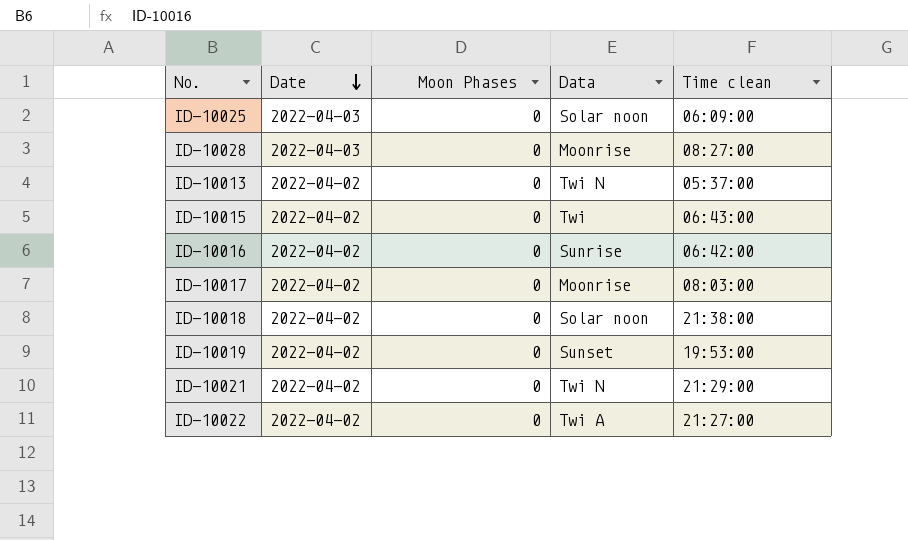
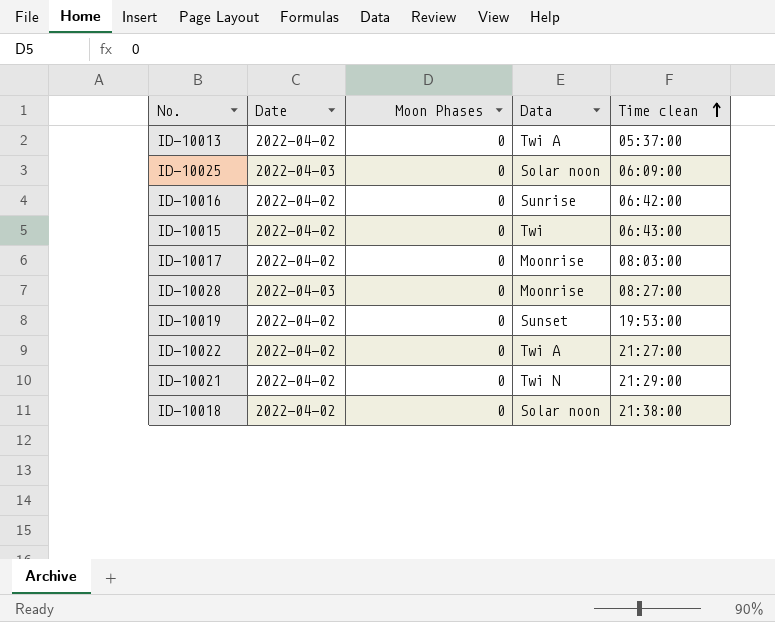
row order: Date descending -> Time clean ascending
ID-10013 | Data: Twi N -> Twi A

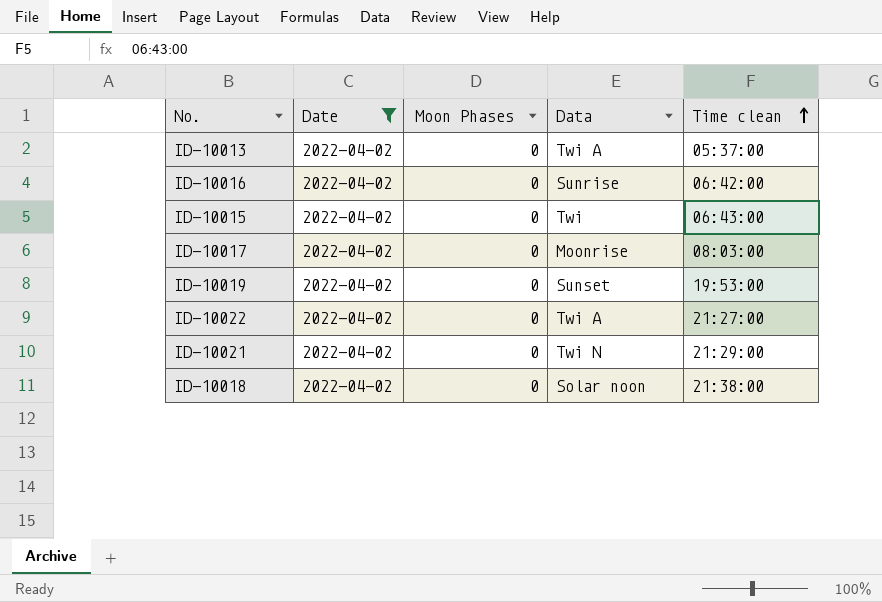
filter: none -> Date = 2022-04-02

